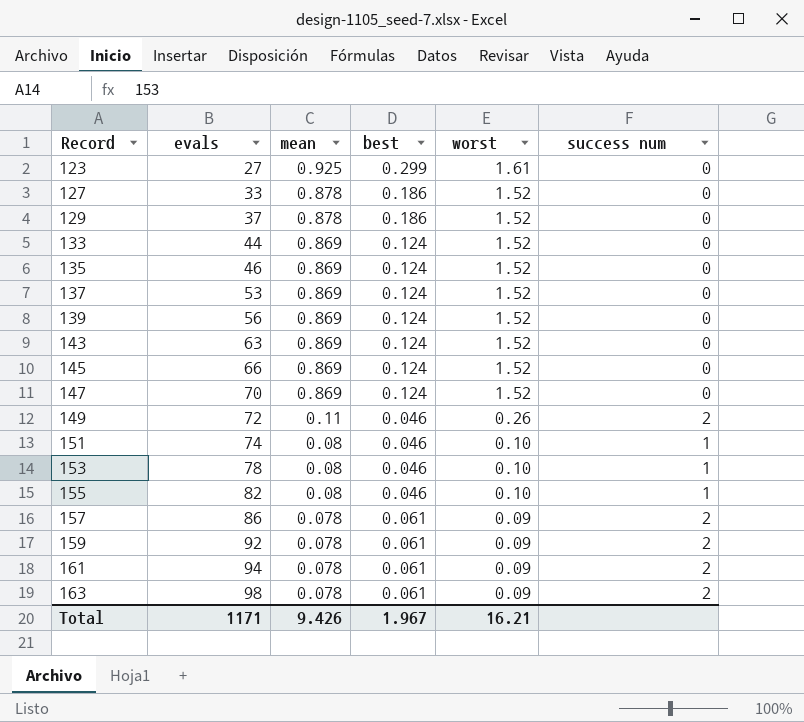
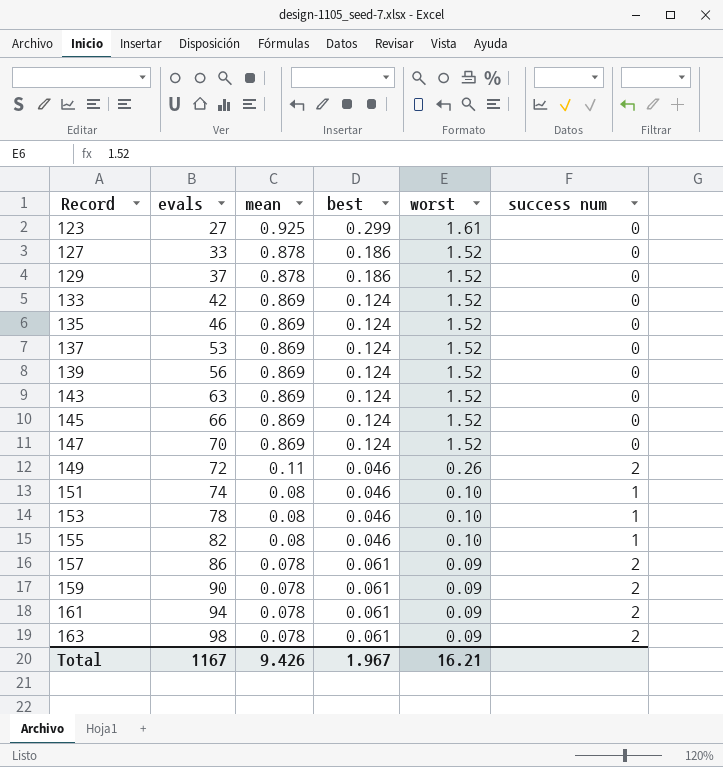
133 | evals: 44 -> 42
159 | evals: 92 -> 90
Total | evals: 1171 -> 1167

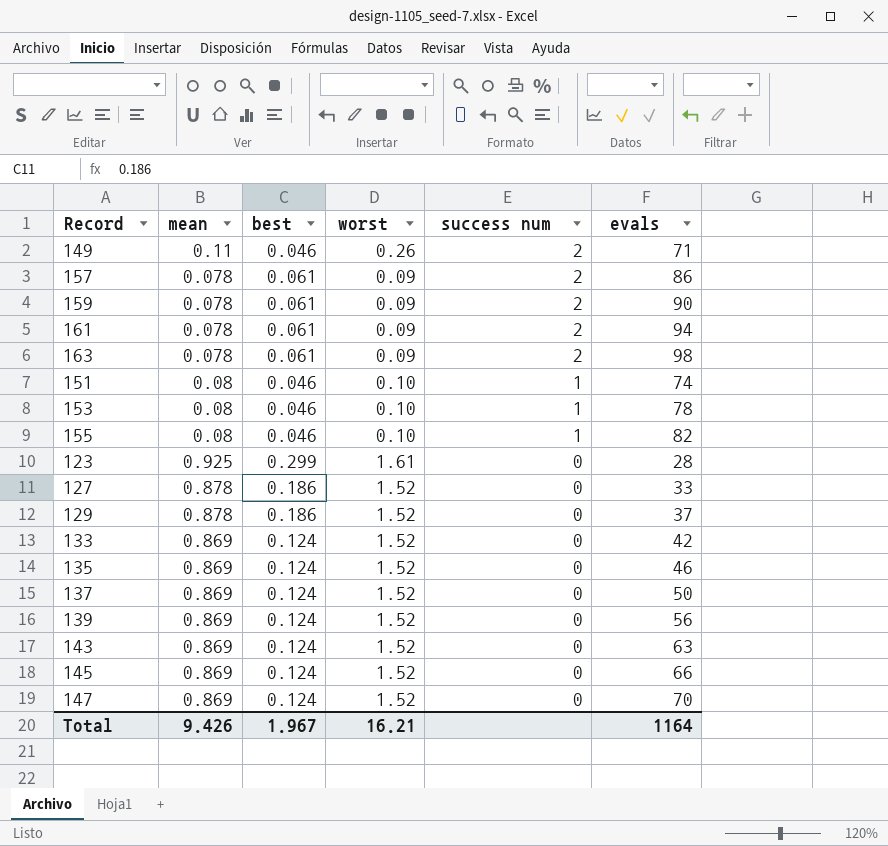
row order: Record ascending -> success num descending
column evals | position: 2 -> 6
149 | evals: 72 -> 71
123 | evals: 27 -> 28
137 | evals: 53 -> 50
Total | evals: 1167 -> 1164

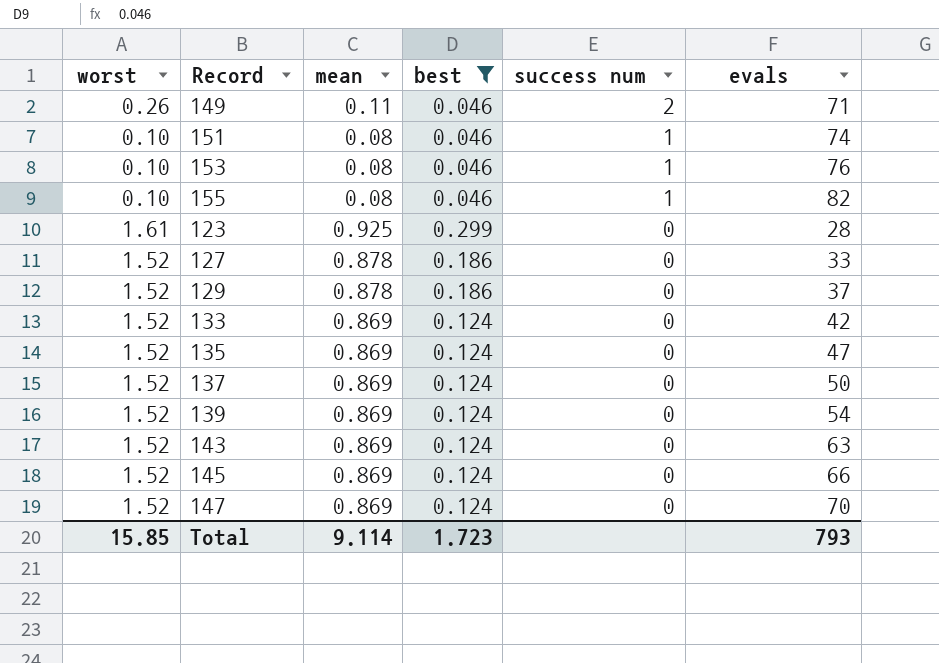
filter: none -> best != 0.061
column worst | position: 4 -> 1
153 | evals: 78 -> 76
135 | evals: 46 -> 47
139 | evals: 56 -> 54
Total | worst: 16.21 -> 15.85
Total | mean: 9.426 -> 9.114
Total | best: 1.967 -> 1.723
Total | evals: 1164 -> 793

